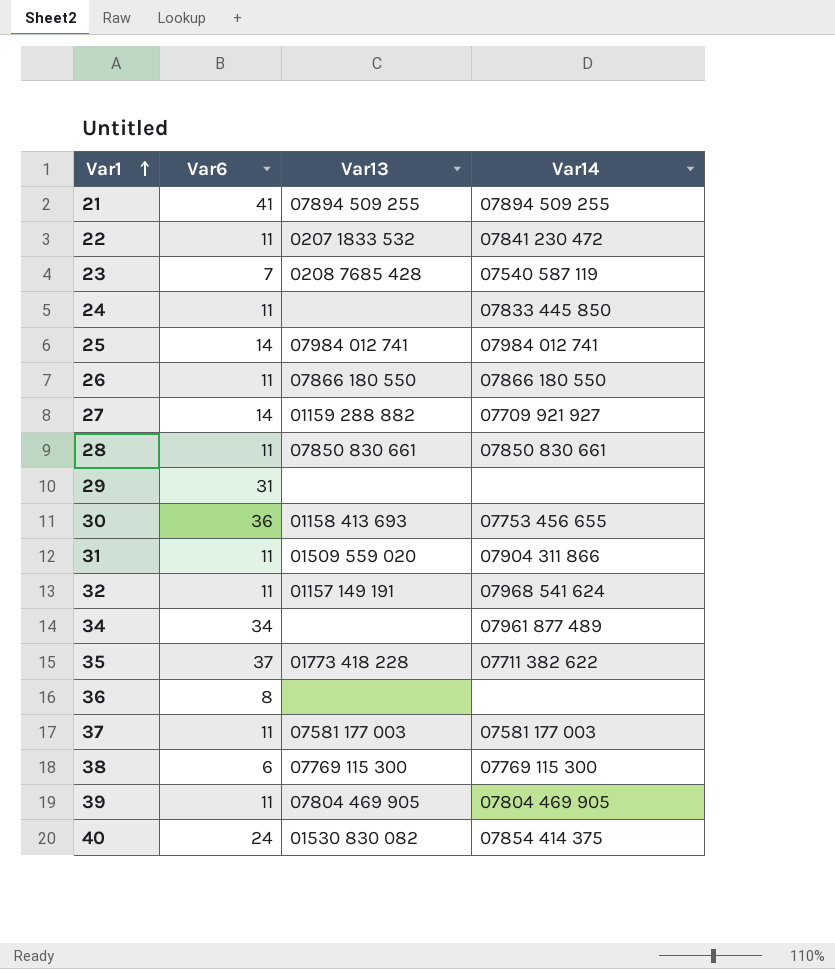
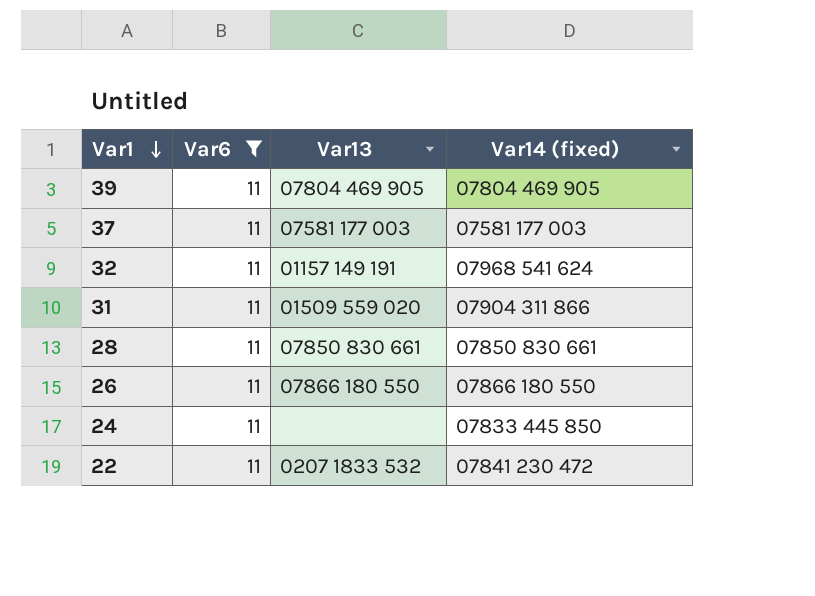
filter: none -> Var6 = 11
row order: Var1 ascending -> Var1 descending
column name: Var14 -> Var14 (fixed)

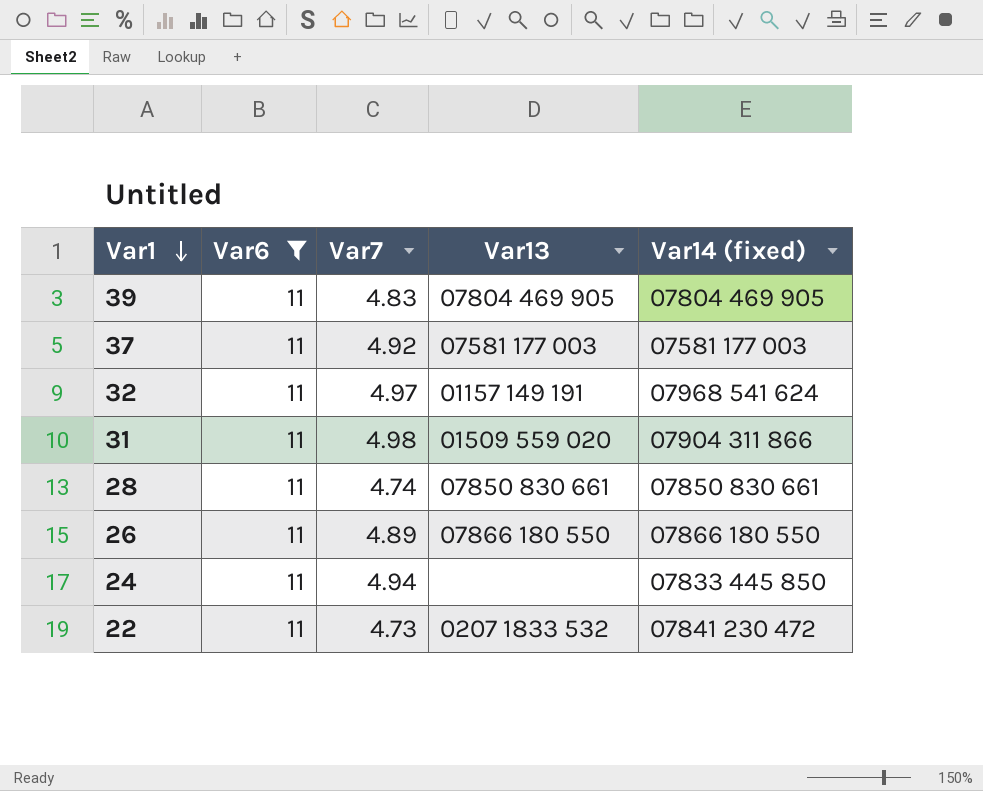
column Var7 | position: none -> 3

